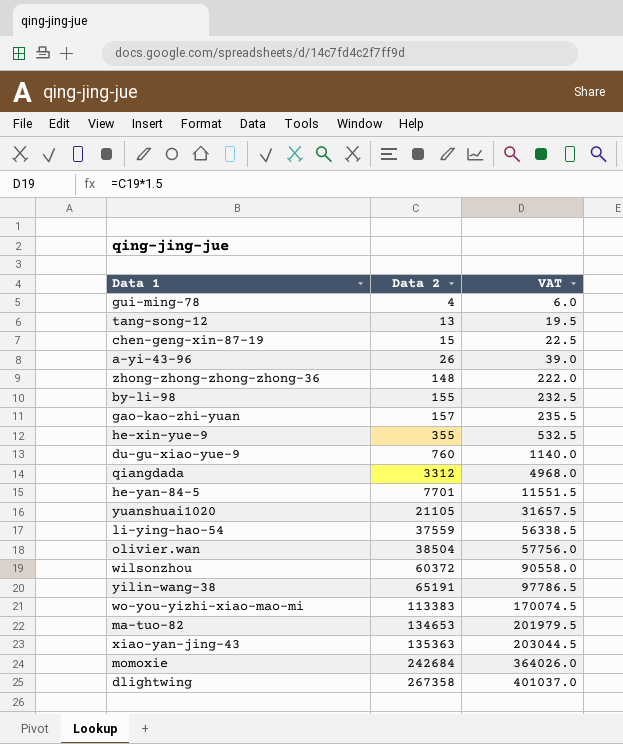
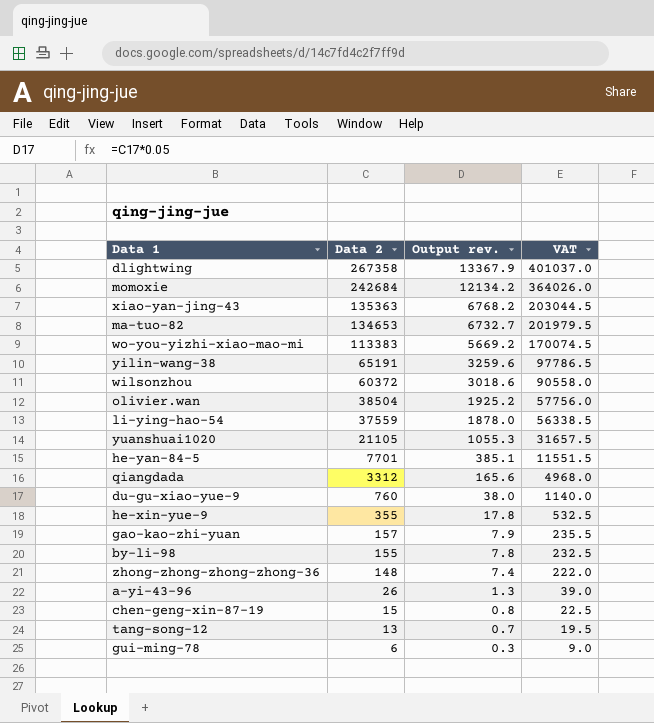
row order: Data 2 ascending -> Data 2 descending
column Output rev. | formula: none -> [Data 2] * 0.05
gui-ming-78 | Data 2: 4 -> 6
gui-ming-78 | VAT: 6.0 -> 9.0

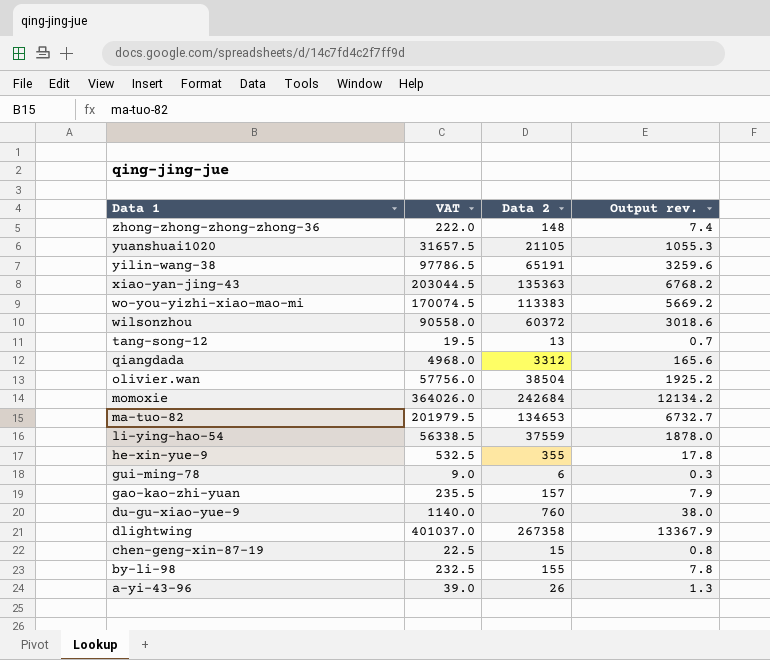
row order: Data 2 descending -> Data 1 descending
column VAT | position: 4 -> 2
row he-yan-84-5: 7701 | 385.1 | 11551.5 -> none

